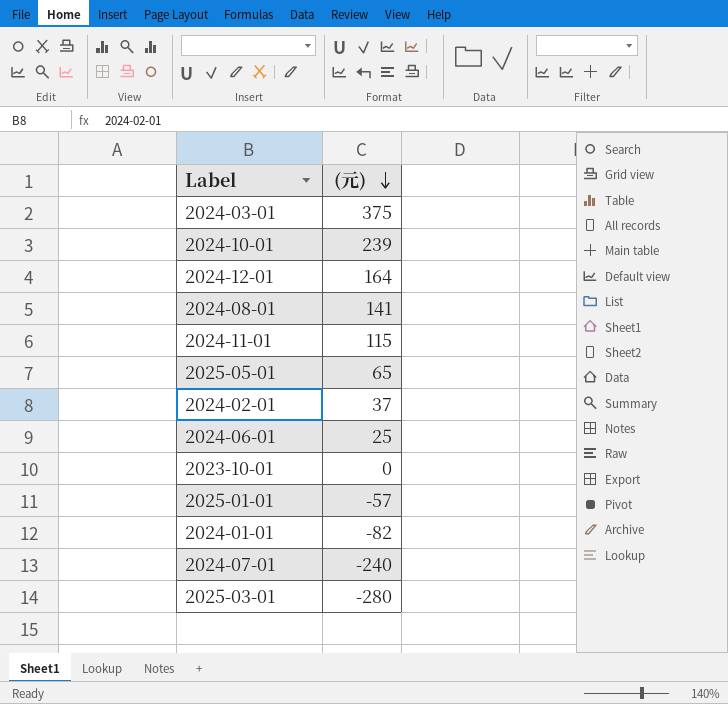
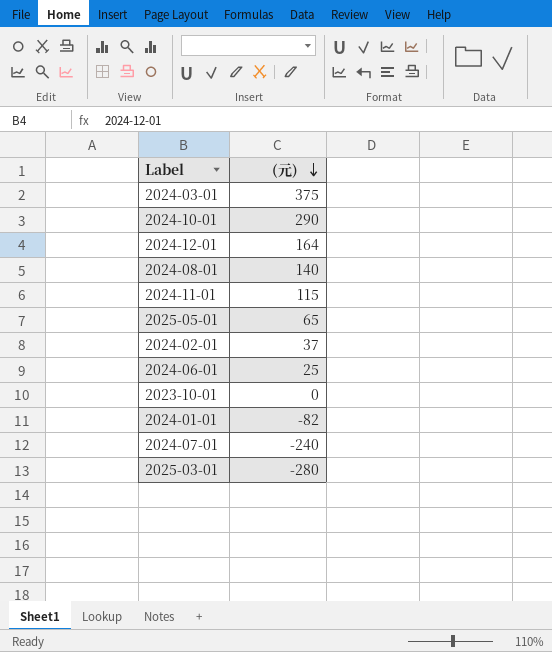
row 2025-01-01: -57 -> none
2024-10-01 | (元): 239 -> 290
2024-08-01 | (元): 141 -> 140

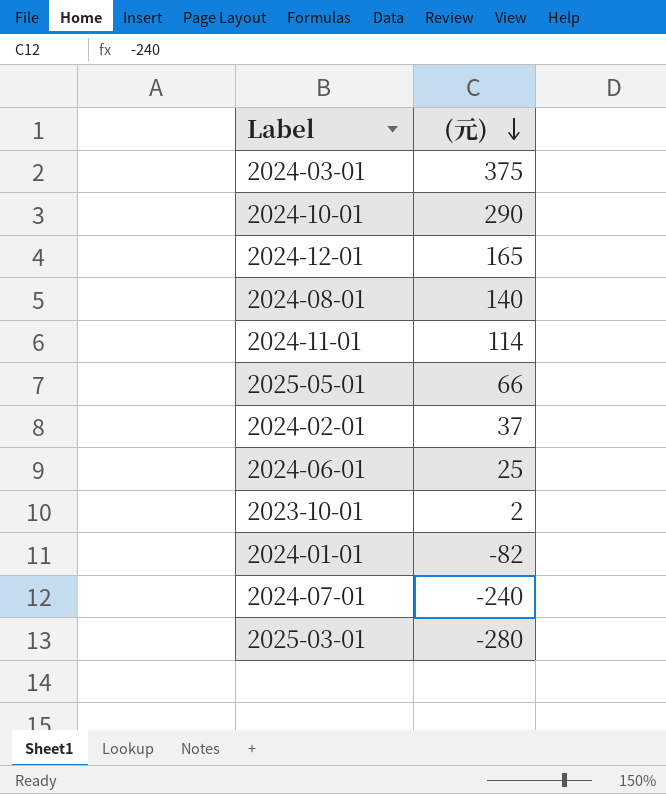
2024-12-01 | (元): 164 -> 165
2024-11-01 | (元): 115 -> 114
2025-05-01 | (元): 65 -> 66
2023-10-01 | (元): 0 -> 2

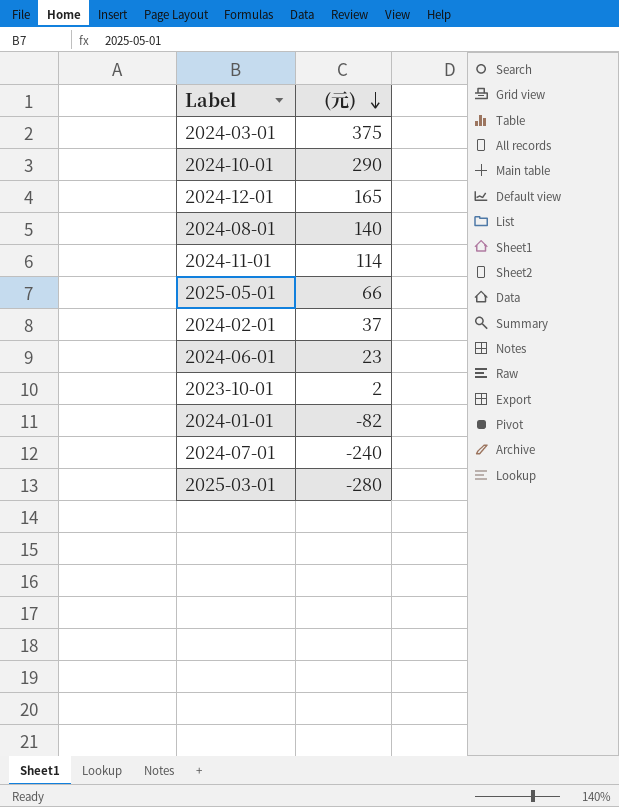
2024-06-01 | (元): 25 -> 23

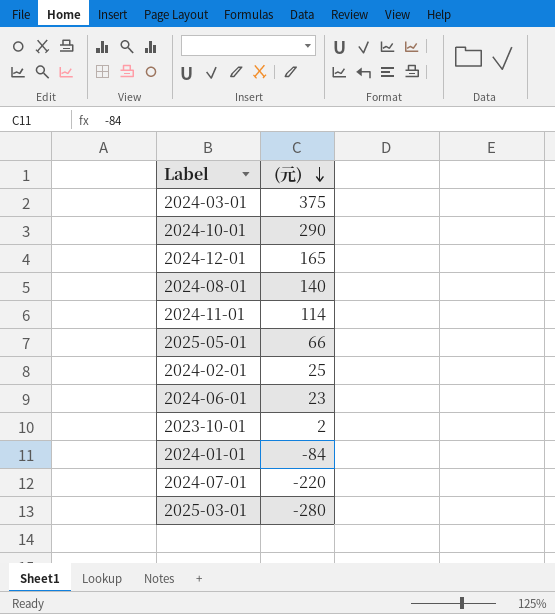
2024-02-01 | (元): 37 -> 25
2024-01-01 | (元): -82 -> -84
2024-07-01 | (元): -240 -> -220

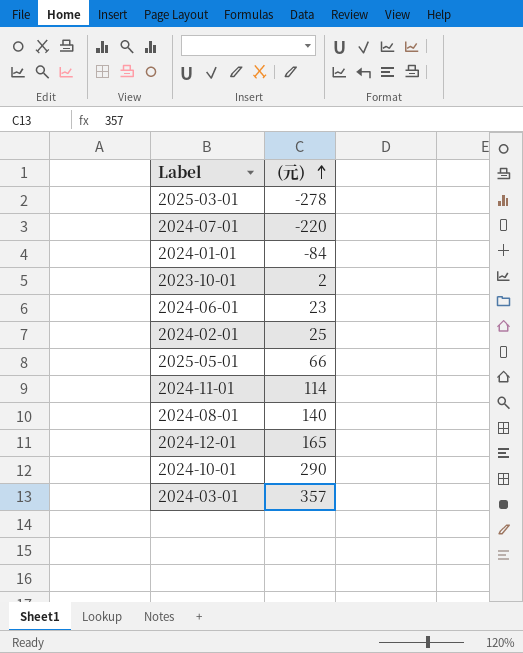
row order: (元) descending -> (元) ascending
2025-03-01 | (元): -280 -> -278
2024-03-01 | (元): 375 -> 357

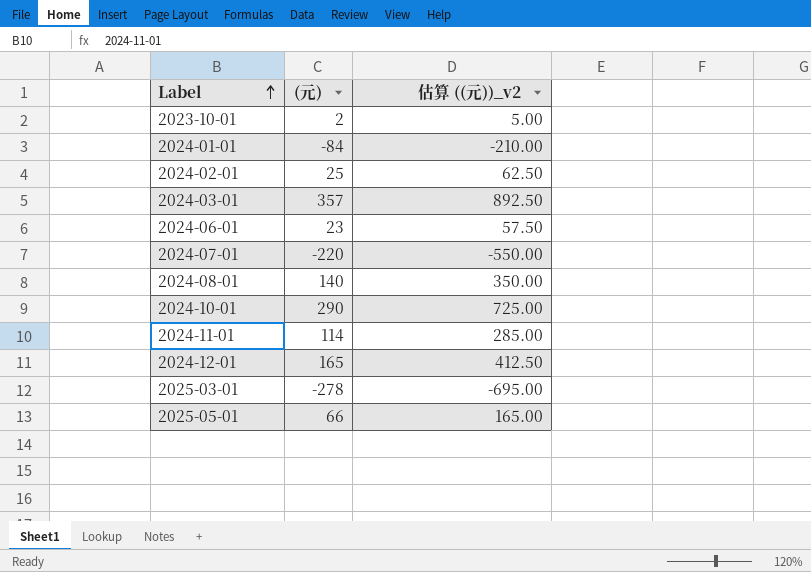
row order: (元) ascending -> Label ascending
column 估算 ((元))_v2 | formula: none -> [(元)] * 2.5

